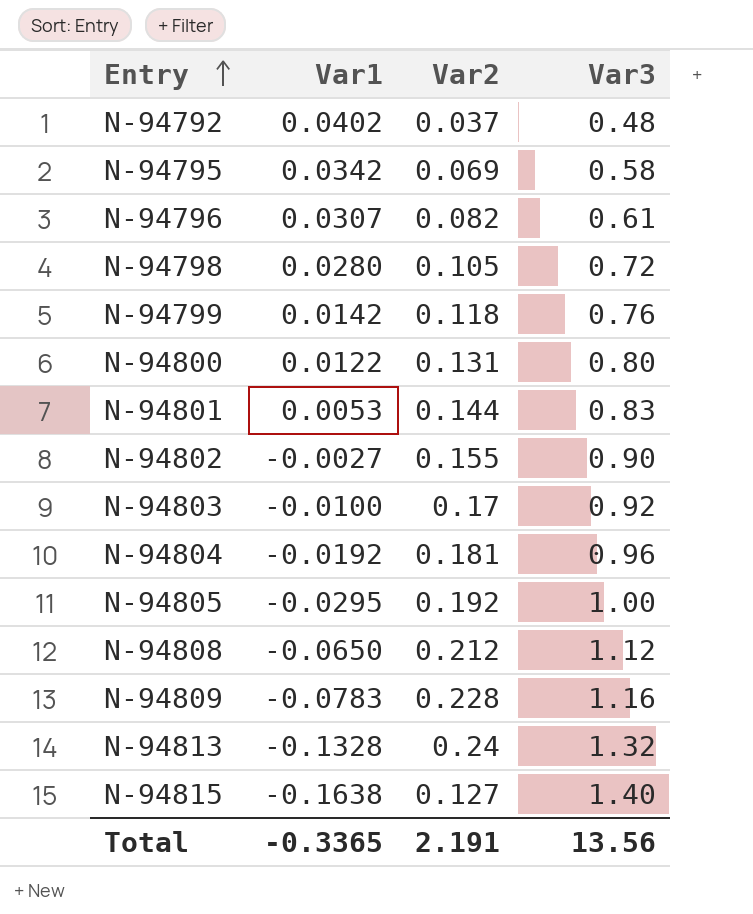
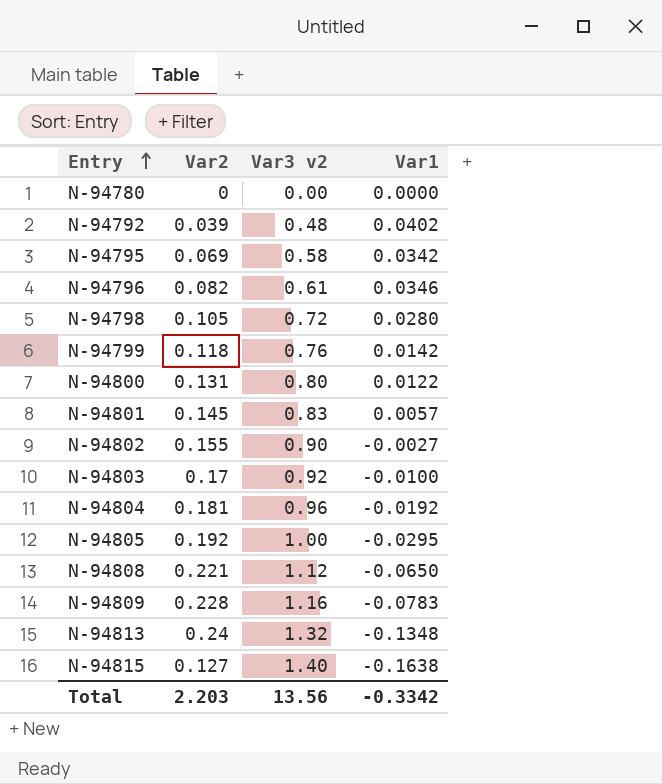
column name: Var3 -> Var3 v2
column Var1 | position: 2 -> 4
row N-94780: none -> 0 | 0.00 | 0.0000
N-94792 | Var2: 0.037 -> 0.039
N-94796 | Var1: 0.0307 -> 0.0346
N-94801 | Var2: 0.144 -> 0.145
N-94801 | Var1: 0.0053 -> 0.0057
N-94808 | Var2: 0.212 -> 0.221
N-94813 | Var1: -0.1328 -> -0.1348
Total | Var2: 2.191 -> 2.203
Total | Var1: -0.3365 -> -0.3342

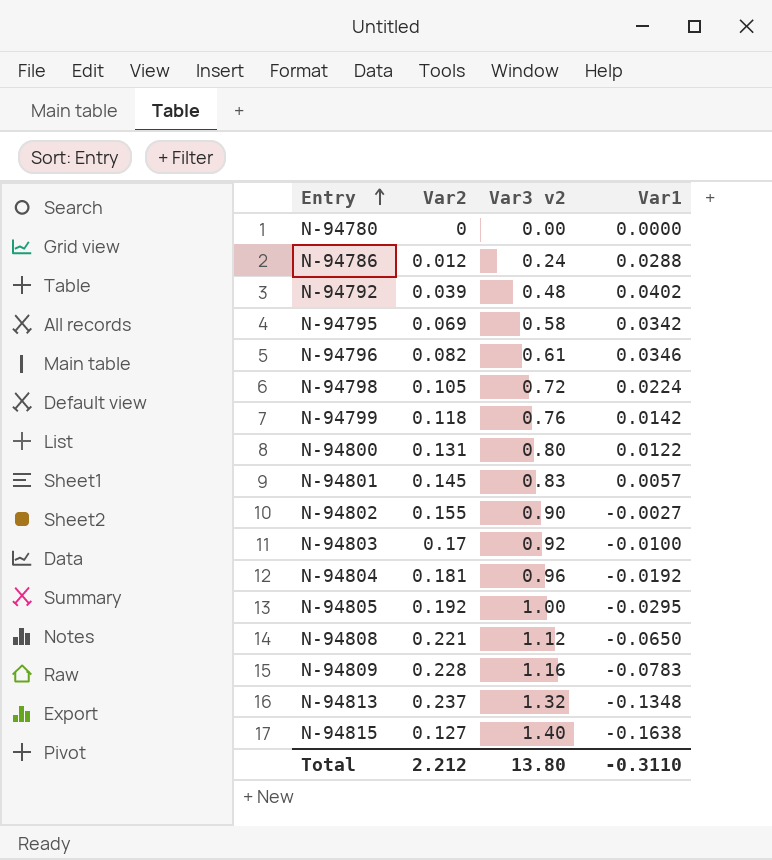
row N-94786: none -> 0.012 | 0.24 | 0.0288
N-94798 | Var1: 0.0280 -> 0.0224
N-94813 | Var2: 0.24 -> 0.237
Total | Var2: 2.203 -> 2.212
Total | Var3 v2: 13.56 -> 13.80
Total | Var1: -0.3342 -> -0.3110

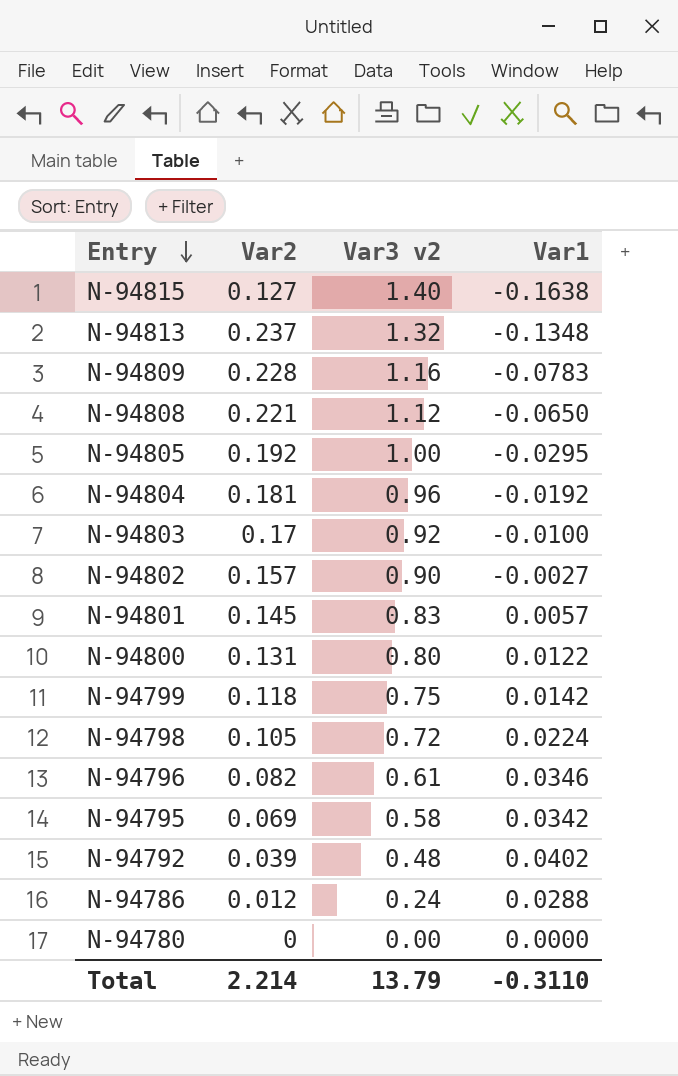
row order: Entry ascending -> Entry descending
N-94802 | Var2: 0.155 -> 0.157
N-94799 | Var3 v2: 0.76 -> 0.75
Total | Var2: 2.212 -> 2.214
Total | Var3 v2: 13.80 -> 13.79

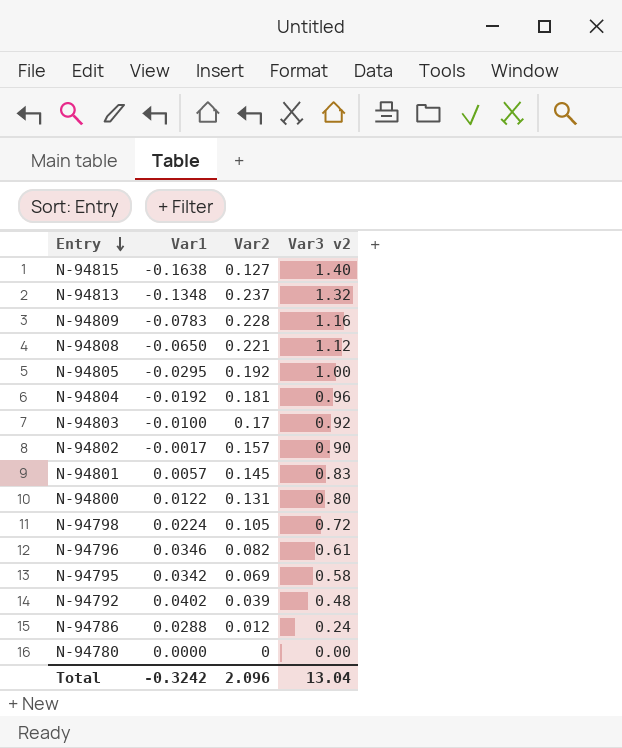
column Var1 | position: 4 -> 2
row N-94799: 0.118 | 0.75 | 0.0142 -> none
N-94802 | Var1: -0.0027 -> -0.0017
Total | Var1: -0.3110 -> -0.3242
Total | Var2: 2.214 -> 2.096
Total | Var3 v2: 13.79 -> 13.04

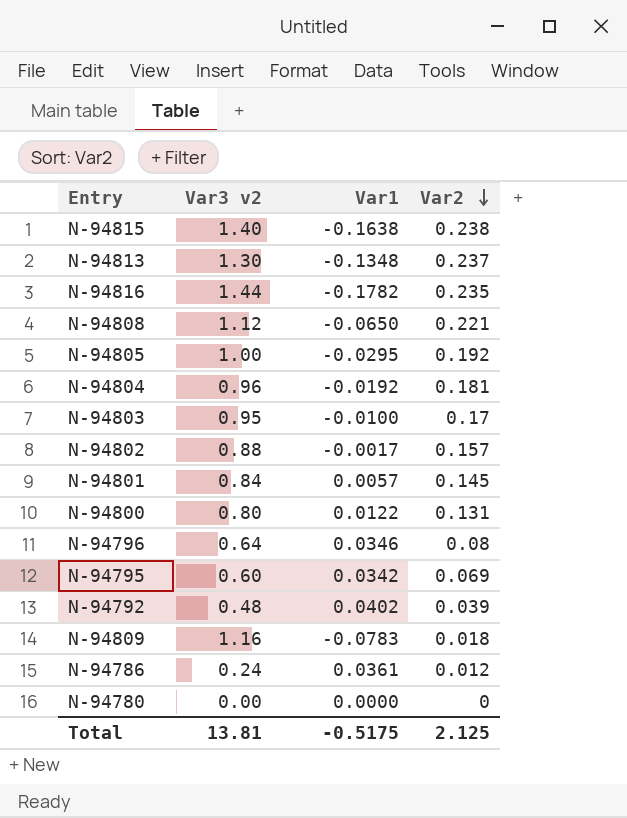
row order: Entry descending -> Var2 descending
column Var3 v2 | position: 4 -> 2
row N-94798: 0.0224 | 0.105 | 0.72 -> none
N-94815 | Var2: 0.127 -> 0.238
N-94813 | Var3 v2: 1.32 -> 1.30
row N-94816: none -> 1.44 | -0.1782 | 0.235
N-94803 | Var3 v2: 0.92 -> 0.95
N-94802 | Var3 v2: 0.90 -> 0.88
N-94801 | Var3 v2: 0.83 -> 0.84
N-94796 | Var3 v2: 0.61 -> 0.64
N-94796 | Var2: 0.082 -> 0.08
N-94795 | Var3 v2: 0.58 -> 0.60
N-94809 | Var2: 0.228 -> 0.018
N-94786 | Var1: 0.0288 -> 0.0361
Total | Var3 v2: 13.04 -> 13.81
Total | Var1: -0.3242 -> -0.5175
Total | Var2: 2.096 -> 2.125

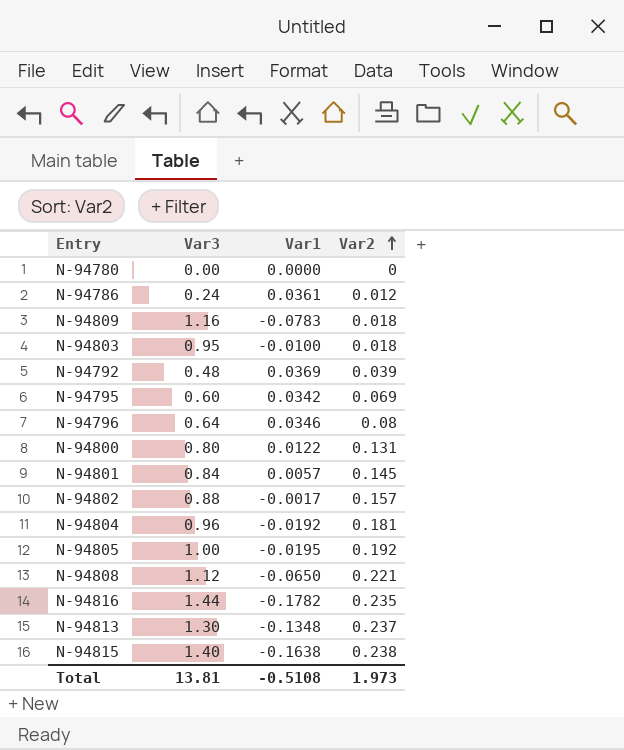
row order: Var2 descending -> Var2 ascending
column name: Var3 v2 -> Var3
N-94803 | Var2: 0.17 -> 0.018
N-94792 | Var1: 0.0402 -> 0.0369
N-94805 | Var1: -0.0295 -> -0.0195
Total | Var1: -0.5175 -> -0.5108
Total | Var2: 2.125 -> 1.973

